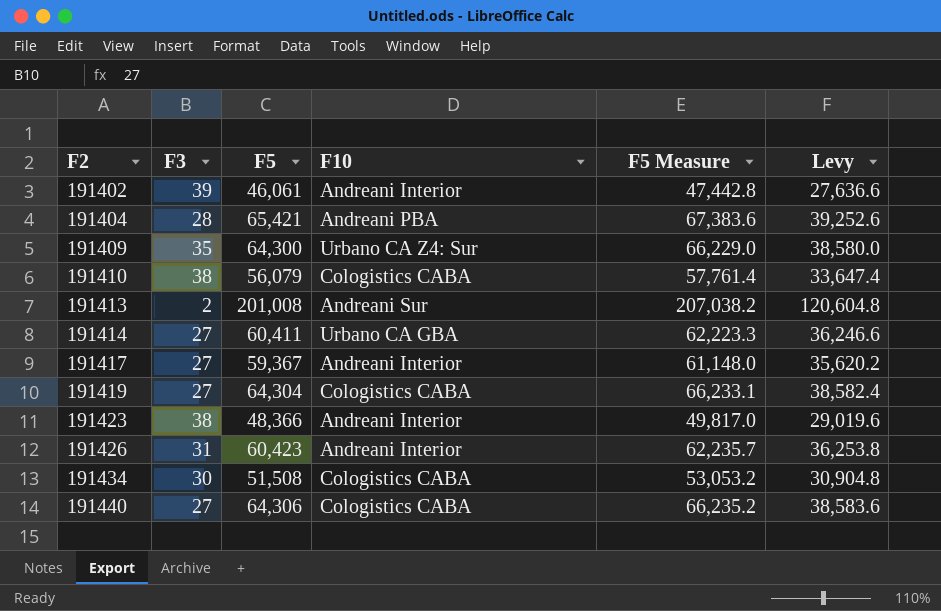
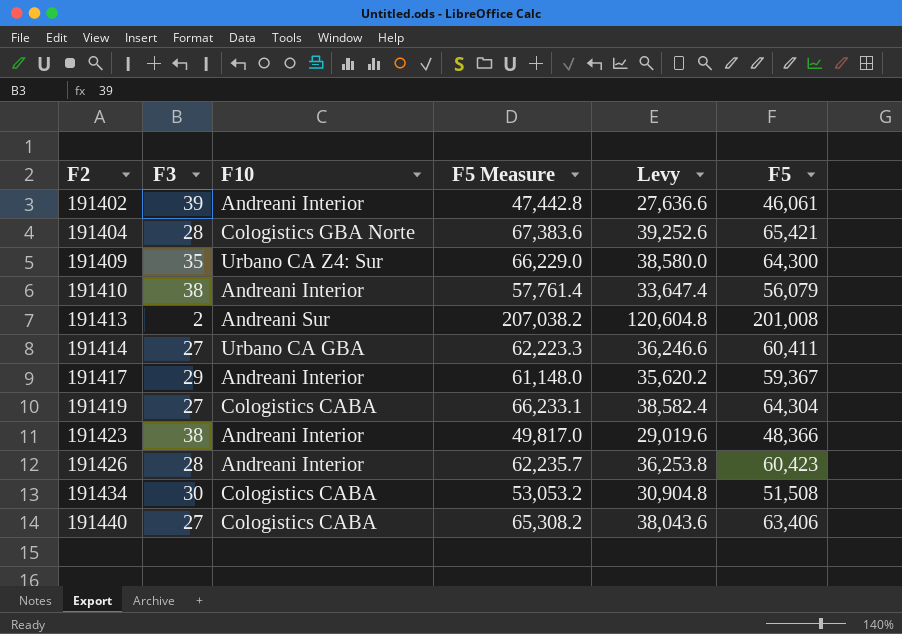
column F5 | position: 3 -> 6
191404 | F10: Andreani PBA -> Cologistics GBA Norte
191410 | F10: Cologistics CABA -> Andreani Interior
191417 | F3: 27 -> 29
191426 | F3: 31 -> 28
191440 | F5 Measure: 66,235.2 -> 65,308.2
191440 | Levy: 38,583.6 -> 38,043.6
191440 | F5: 64,306 -> 63,406

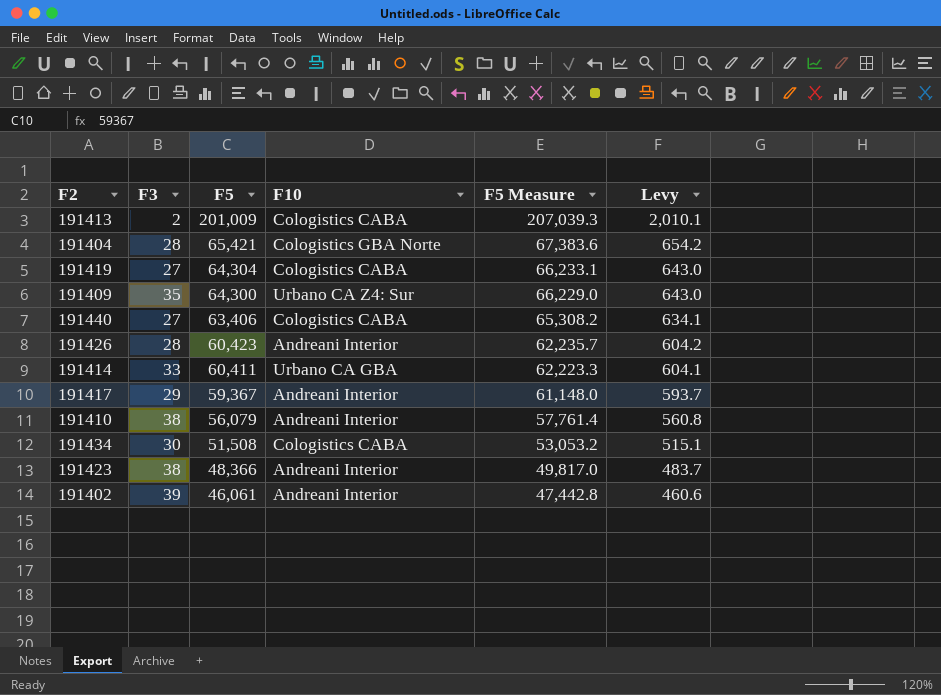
row order: F2 ascending -> F5 descending
column F5 | position: 6 -> 3
column Levy | formula: [F5] * 0.6 -> [F5] * 0.01
191413 | F5: 201,008 -> 201,009
191413 | F10: Andreani Sur -> Cologistics CABA
191413 | F5 Measure: 207,038.2 -> 207,039.3
191414 | F3: 27 -> 33

